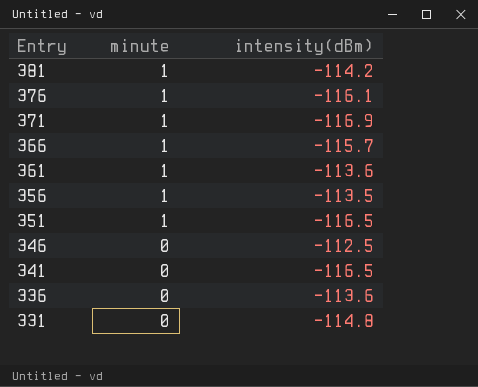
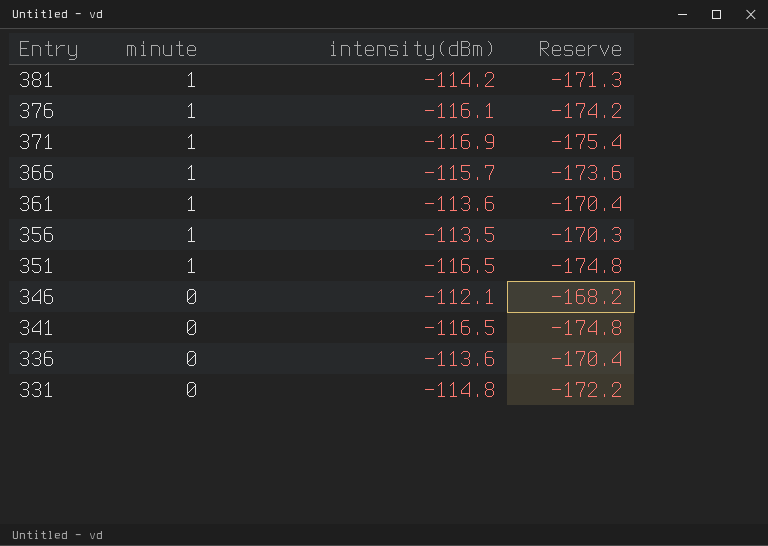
column Reserve | formula: none -> [intensity(dBm)] * 1.5
346 | intensity(dBm): -112.5 -> -112.1

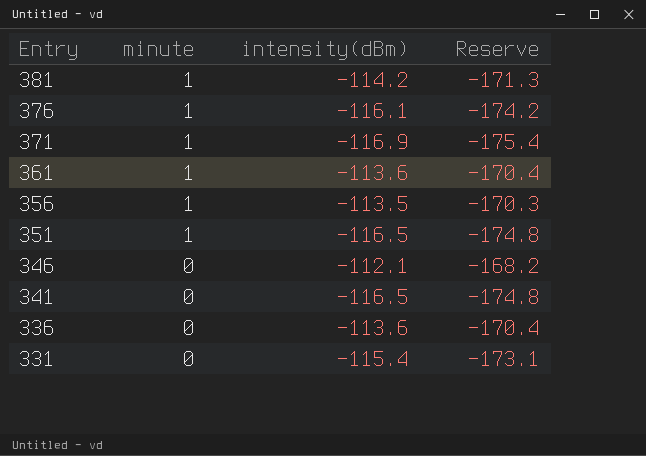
row 366: 1 | -115.7 | -173.6 -> none
331 | intensity(dBm): -114.8 -> -115.4
331 | Reserve: -172.2 -> -173.1

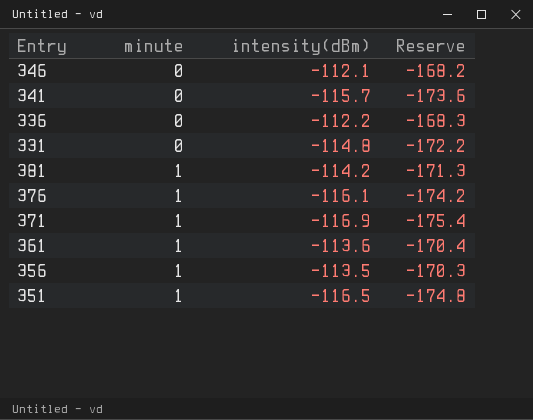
row order: Entry descending -> minute ascending
341 | intensity(dBm): -116.5 -> -115.7
341 | Reserve: -174.8 -> -173.6
336 | intensity(dBm): -113.6 -> -112.2
336 | Reserve: -170.4 -> -168.3
331 | intensity(dBm): -115.4 -> -114.8
331 | Reserve: -173.1 -> -172.2

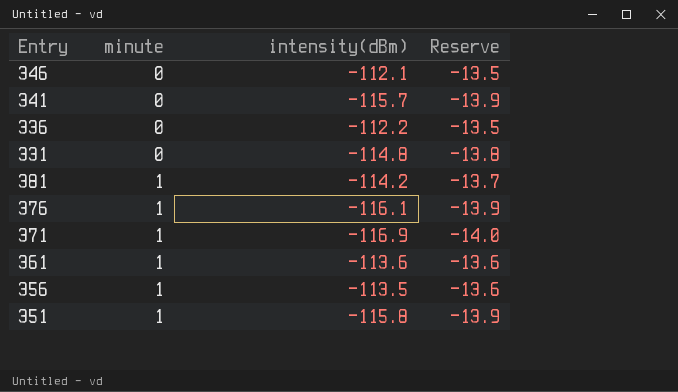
column Reserve | formula: [intensity(dBm)] * 1.5 -> [intensity(dBm)] * 0.12
351 | intensity(dBm): -116.5 -> -115.8

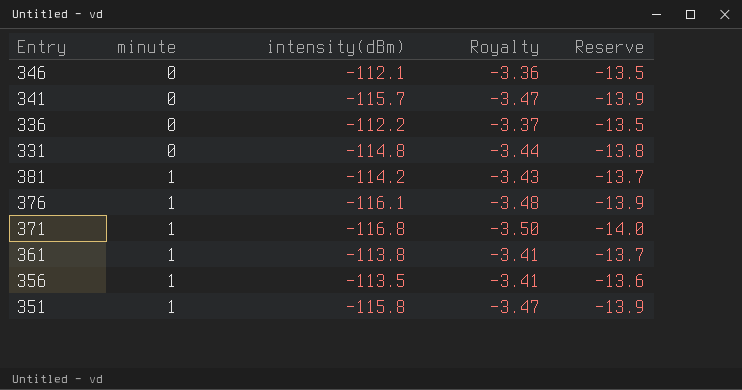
column Royalty | formula: none -> [intensity(dBm)] * 0.03
371 | intensity(dBm): -116.9 -> -116.8
361 | intensity(dBm): -113.6 -> -113.8
361 | Reserve: -13.6 -> -13.7

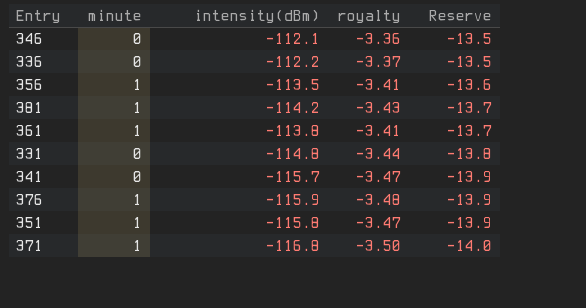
row order: minute ascending -> Reserve descending
column name: Royalty -> royalty
376 | intensity(dBm): -116.1 -> -115.9

